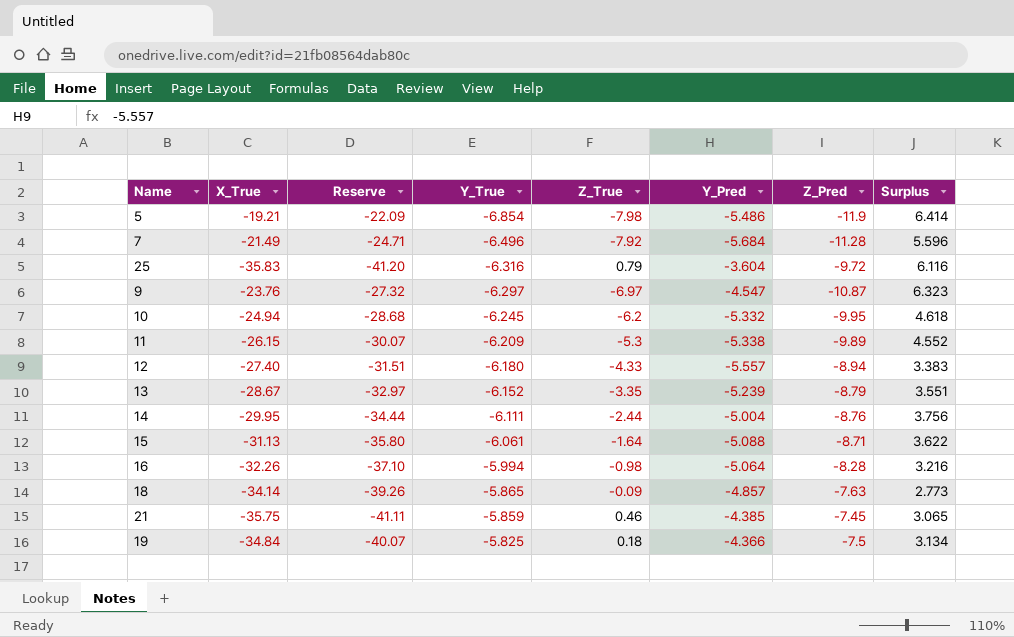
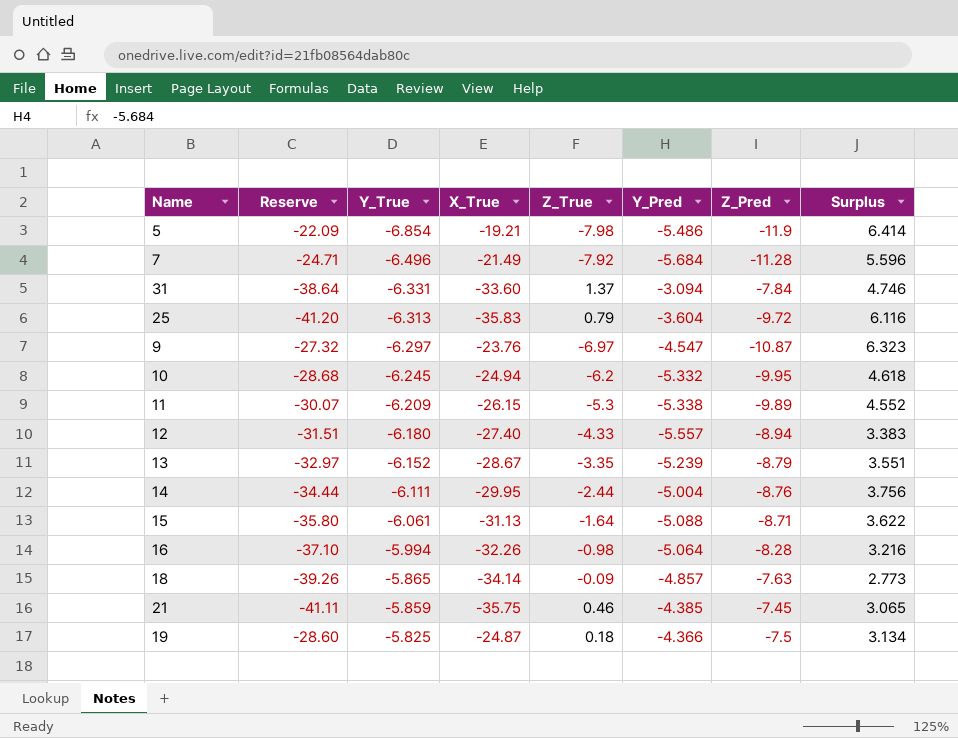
column X_True | position: 2 -> 4
row 31: none -> -38.64 | -6.331 | -33.60 | 1.37 | -3.094 | -7.84 | 4.746
25 | Y_True: -6.316 -> -6.313
19 | Reserve: -40.07 -> -28.60
19 | X_True: -34.84 -> -24.87

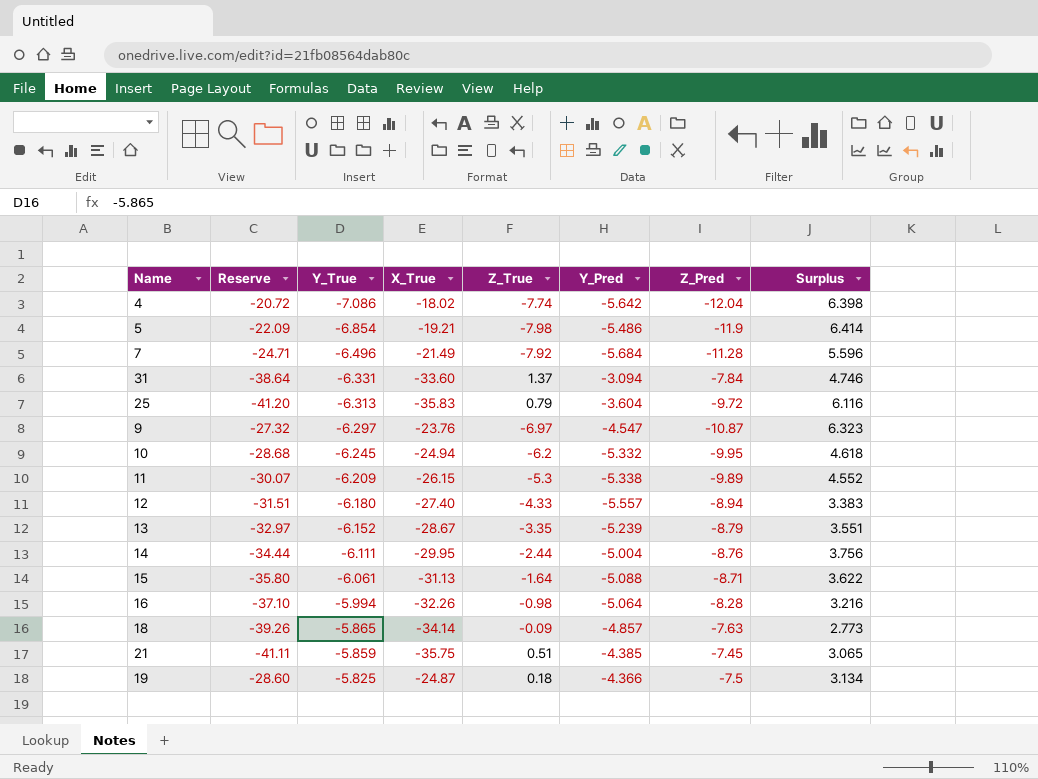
row 4: none -> -20.72 | -7.086 | -18.02 | -7.74 | -5.642 | -12.04 | 6.398
21 | Z_True: 0.46 -> 0.51

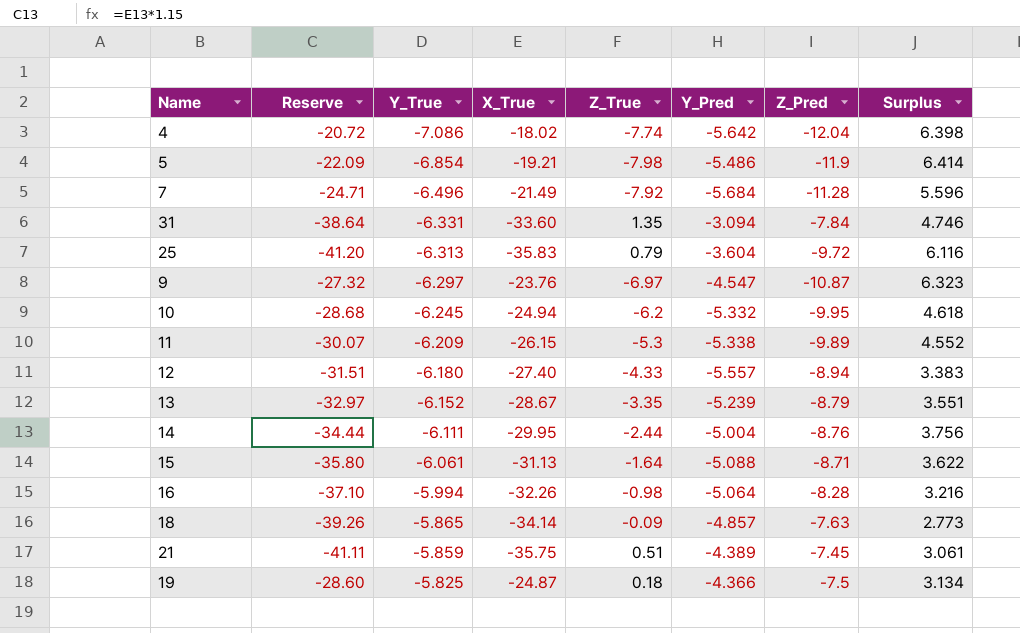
31 | Z_True: 1.37 -> 1.35
21 | Y_Pred: -4.385 -> -4.389
21 | Surplus: 3.065 -> 3.061

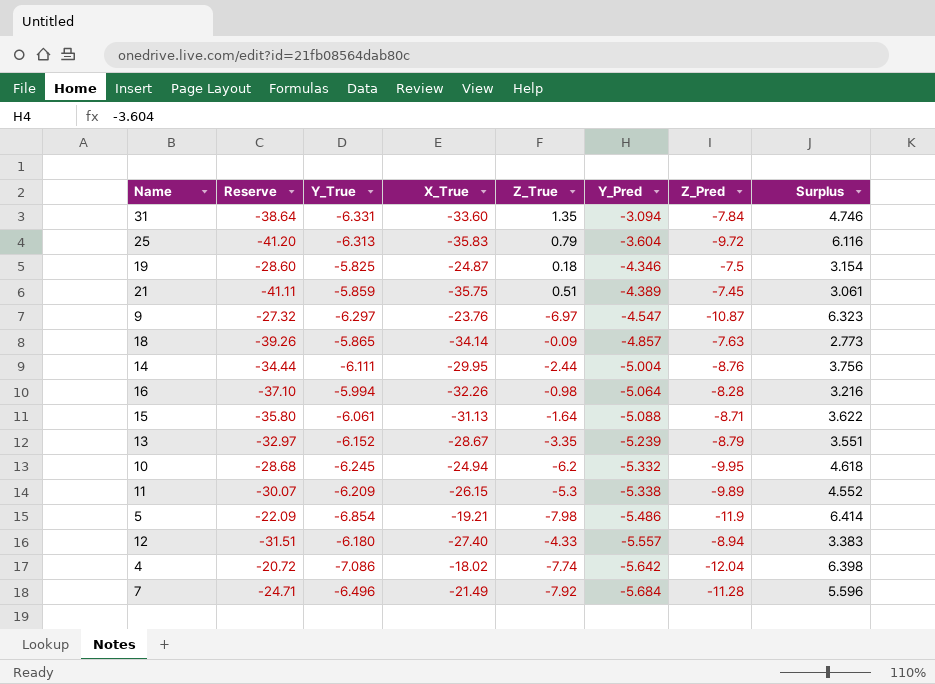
row order: Y_True ascending -> Y_Pred descending
19 | Y_Pred: -4.366 -> -4.346
19 | Surplus: 3.134 -> 3.154

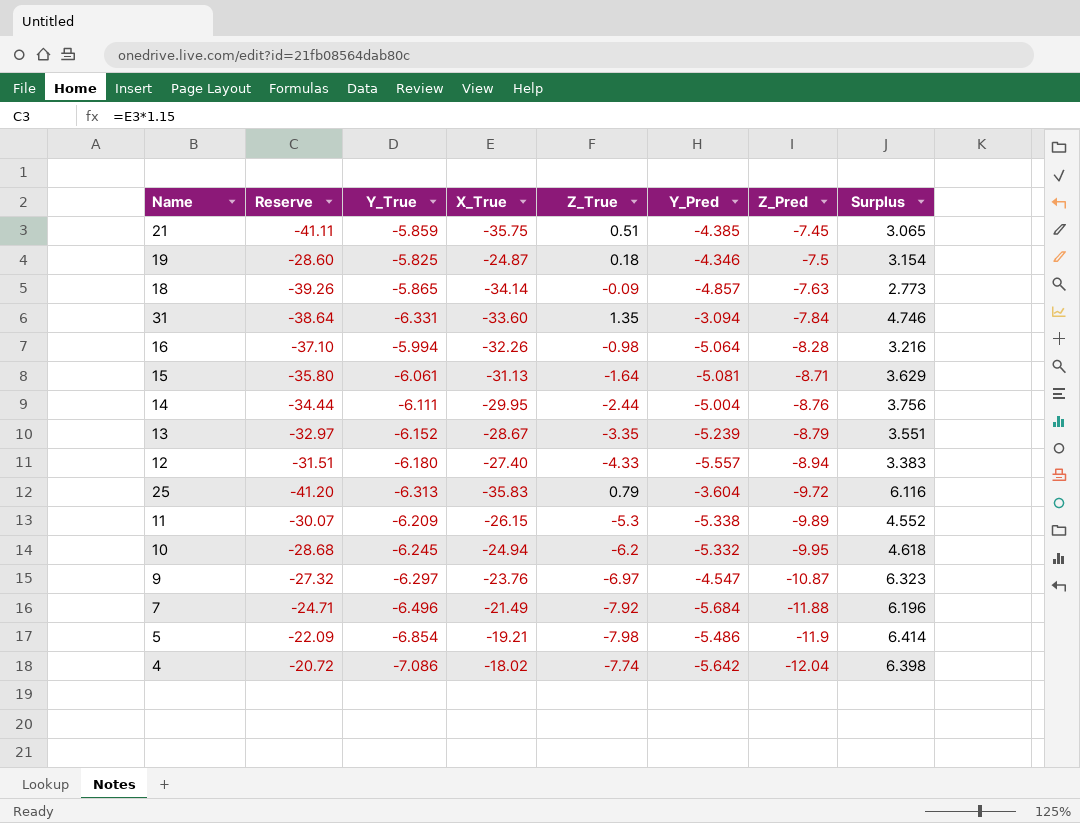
row order: Y_Pred descending -> Z_Pred descending
21 | Y_Pred: -4.389 -> -4.385
21 | Surplus: 3.061 -> 3.065
15 | Y_Pred: -5.088 -> -5.081
15 | Surplus: 3.622 -> 3.629
7 | Z_Pred: -11.28 -> -11.88
7 | Surplus: 5.596 -> 6.196

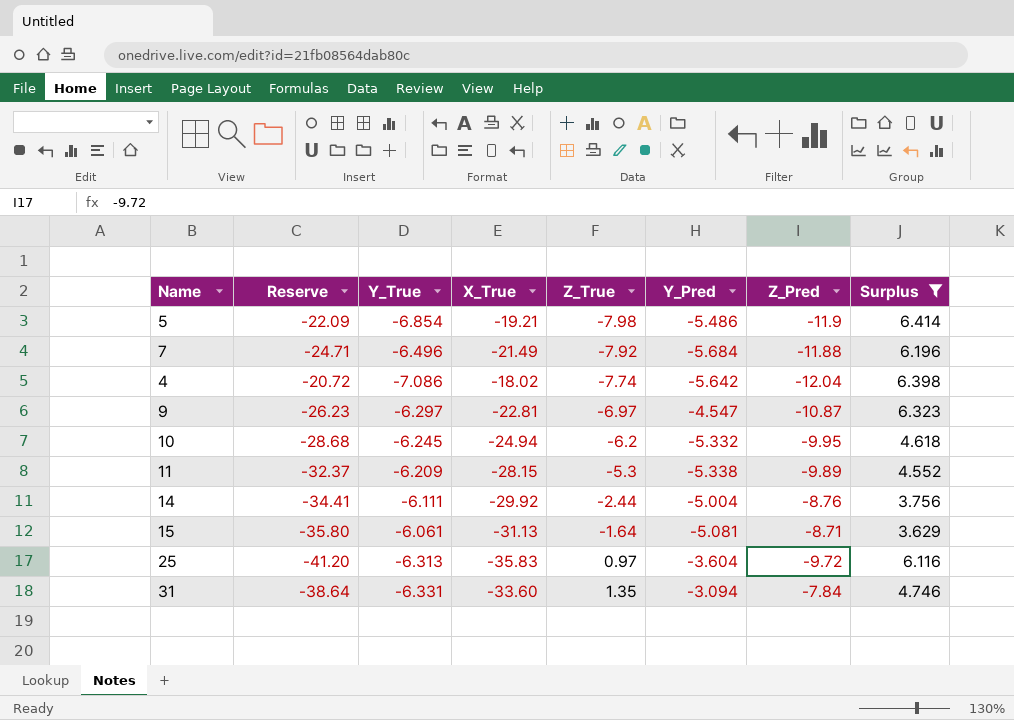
filter: none -> Surplus >= 3.629
row order: Z_Pred descending -> Z_True ascending
9 | Reserve: -27.32 -> -26.23
9 | X_True: -23.76 -> -22.81
11 | Reserve: -30.07 -> -32.37
11 | X_True: -26.15 -> -28.15
14 | Reserve: -34.44 -> -34.41
14 | X_True: -29.95 -> -29.92
25 | Z_True: 0.79 -> 0.97

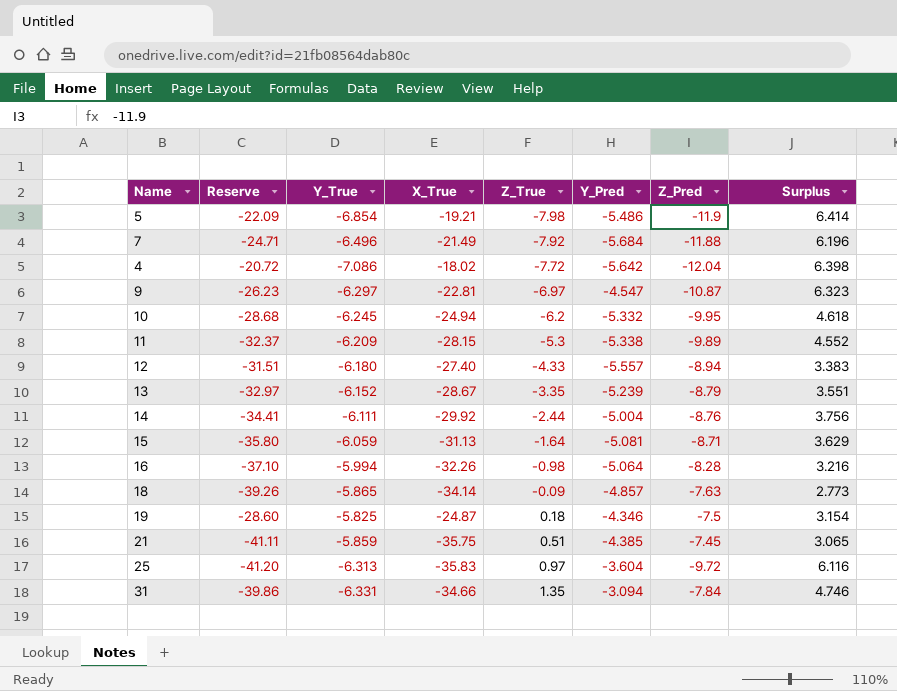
filter: Surplus >= 3.629 -> none
4 | Z_True: -7.74 -> -7.72
15 | Y_True: -6.061 -> -6.059
31 | Reserve: -38.64 -> -39.86
31 | X_True: -33.60 -> -34.66

